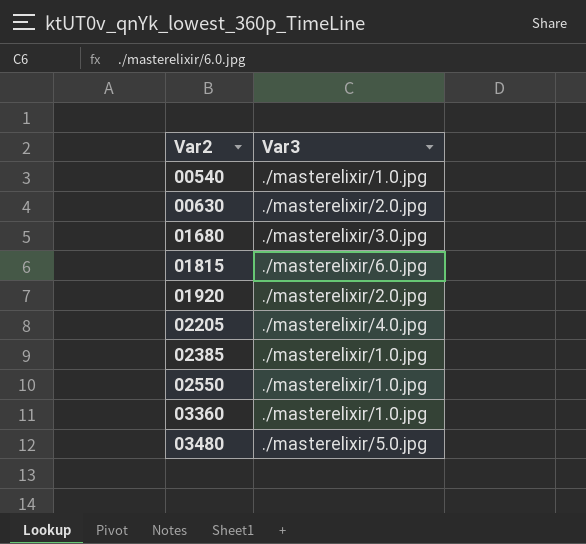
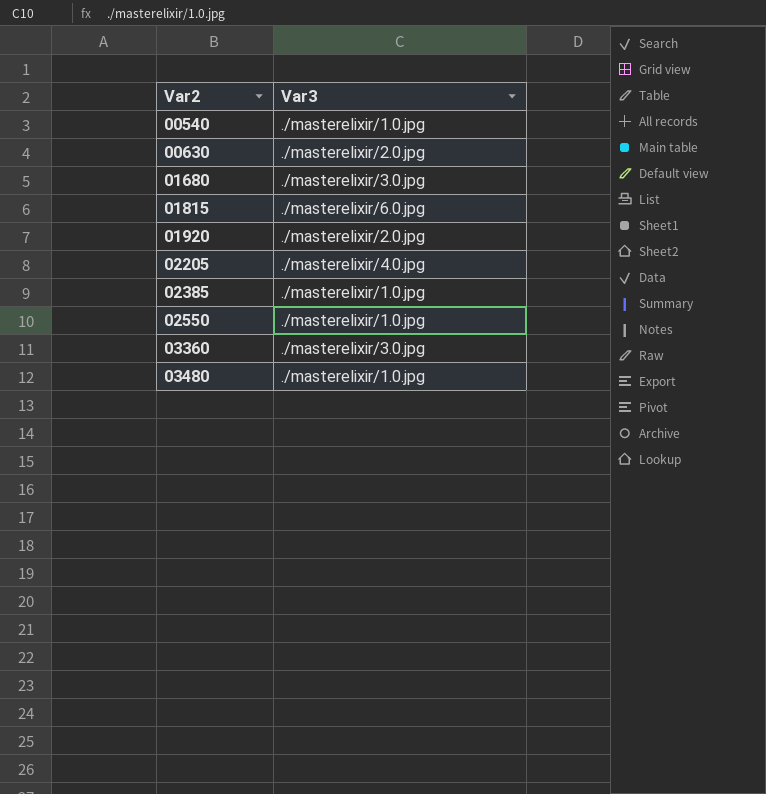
03360 | Var3: ./masterelixir/1.0.jpg -> ./masterelixir/3.0.jpg
03480 | Var3: ./masterelixir/5.0.jpg -> ./masterelixir/1.0.jpg

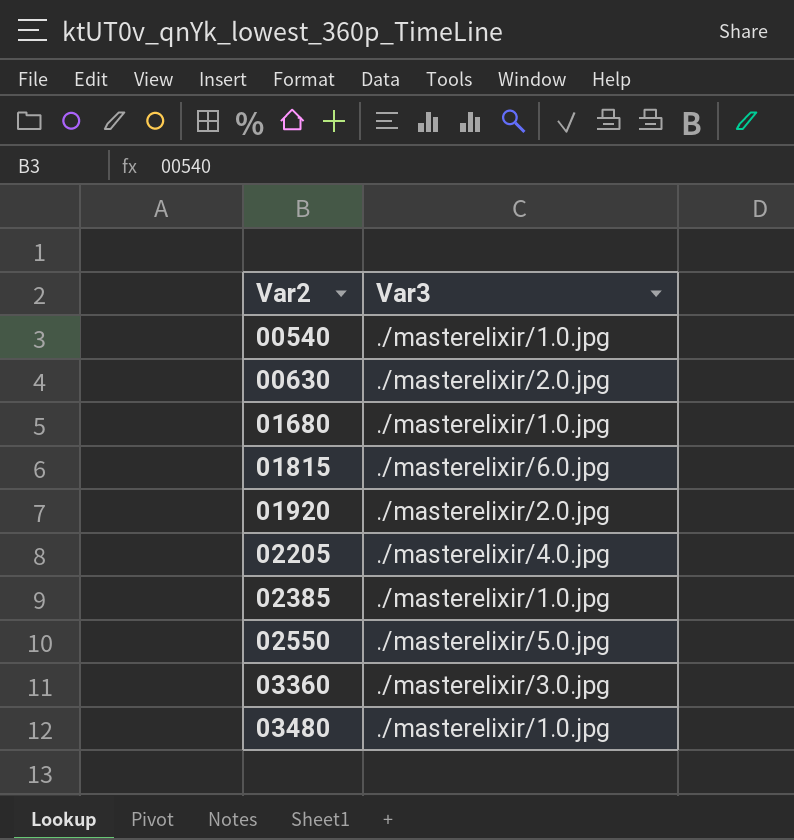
01680 | Var3: ./masterelixir/3.0.jpg -> ./masterelixir/1.0.jpg
02550 | Var3: ./masterelixir/1.0.jpg -> ./masterelixir/5.0.jpg

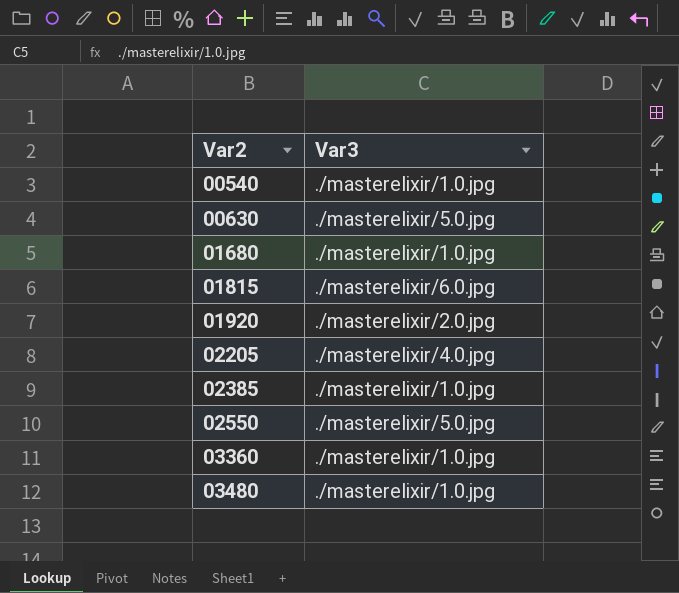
00630 | Var3: ./masterelixir/2.0.jpg -> ./masterelixir/5.0.jpg
03360 | Var3: ./masterelixir/3.0.jpg -> ./masterelixir/1.0.jpg

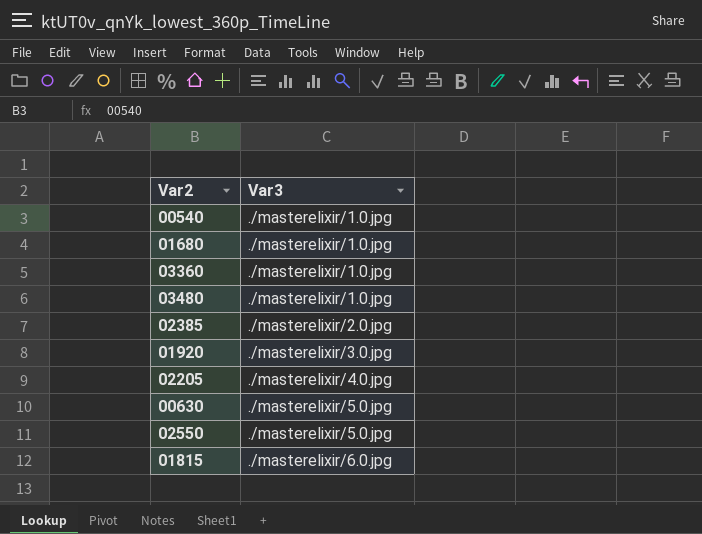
row order: Var2 ascending -> Var3 ascending
02385 | Var3: ./masterelixir/1.0.jpg -> ./masterelixir/2.0.jpg
01920 | Var3: ./masterelixir/2.0.jpg -> ./masterelixir/3.0.jpg

